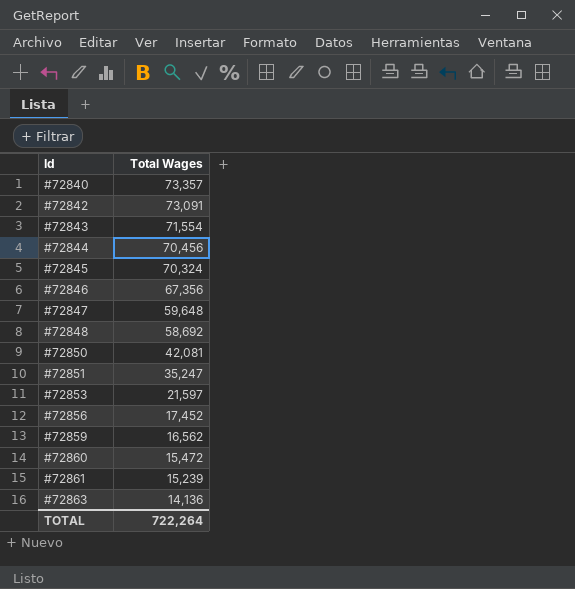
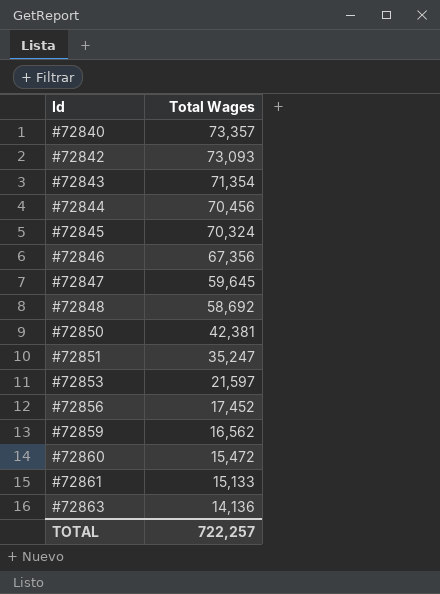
#72842 | Total Wages: 73,091 -> 73,093
#72843 | Total Wages: 71,554 -> 71,354
#72847 | Total Wages: 59,648 -> 59,645
#72850 | Total Wages: 42,081 -> 42,381
#72861 | Total Wages: 15,239 -> 15,133
TOTAL | Total Wages: 722,264 -> 722,257

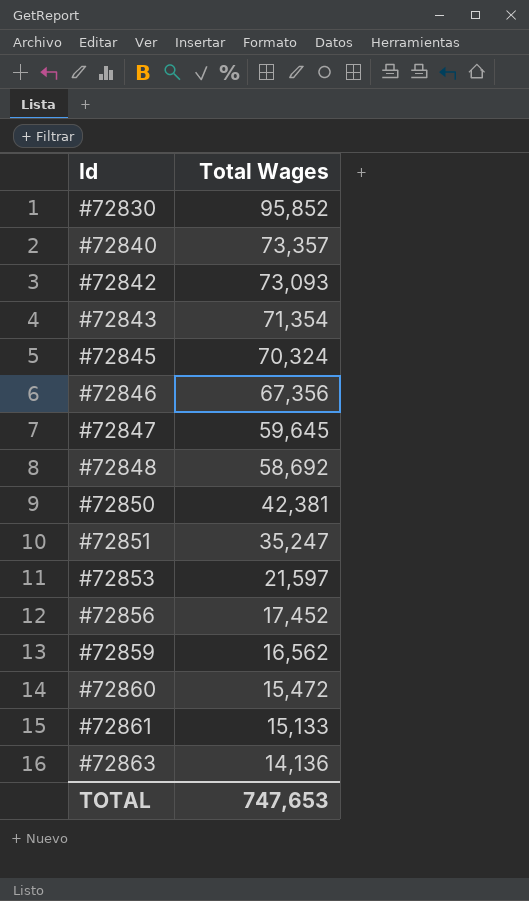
row #72844: 70,456 -> none
row #72830: none -> 95,852
TOTAL | Total Wages: 722,257 -> 747,653

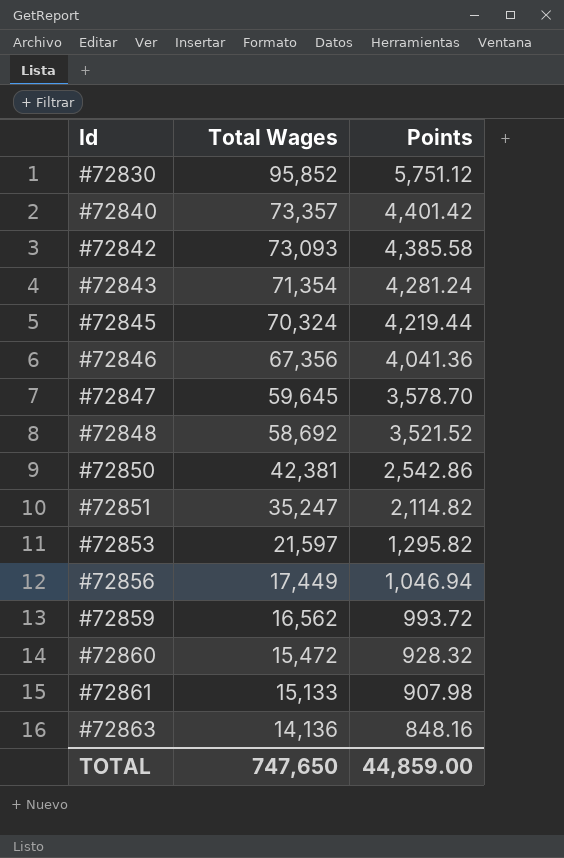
column Points | formula: none -> [Total Wages] * 0.06
#72856 | Total Wages: 17,452 -> 17,449
TOTAL | Total Wages: 747,653 -> 747,650

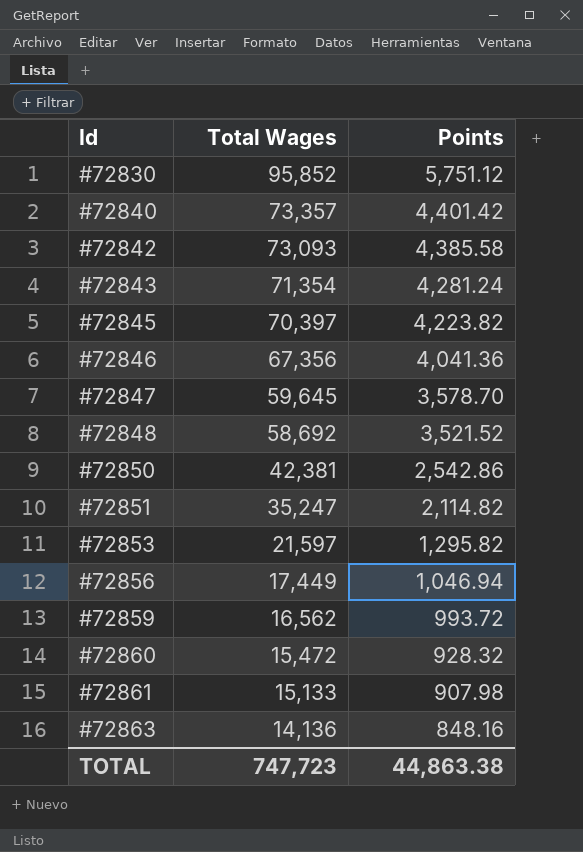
#72845 | Total Wages: 70,324 -> 70,397
#72845 | Points: 4,219.44 -> 4,223.82
TOTAL | Total Wages: 747,650 -> 747,723
TOTAL | Points: 44,859.00 -> 44,863.38

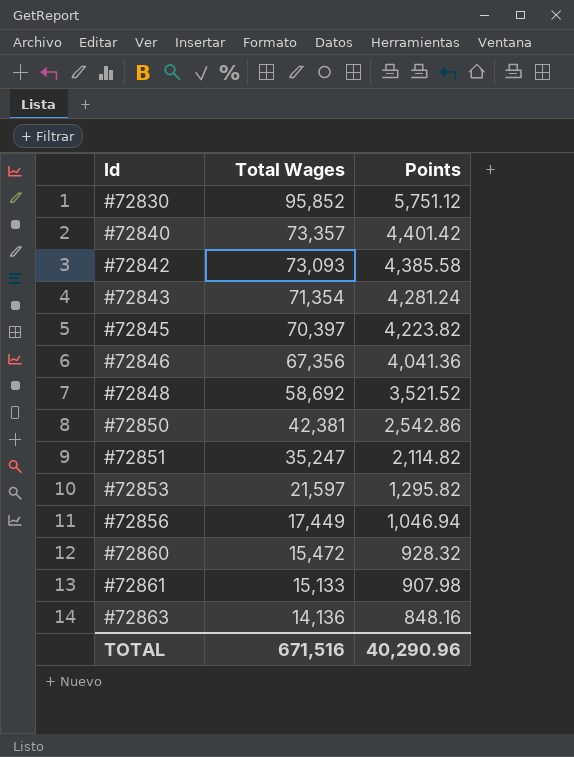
row #72847: 59,645 | 3,578.70 -> none
row #72859: 16,562 | 993.72 -> none
TOTAL | Total Wages: 747,723 -> 671,516
TOTAL | Points: 44,863.38 -> 40,290.96

